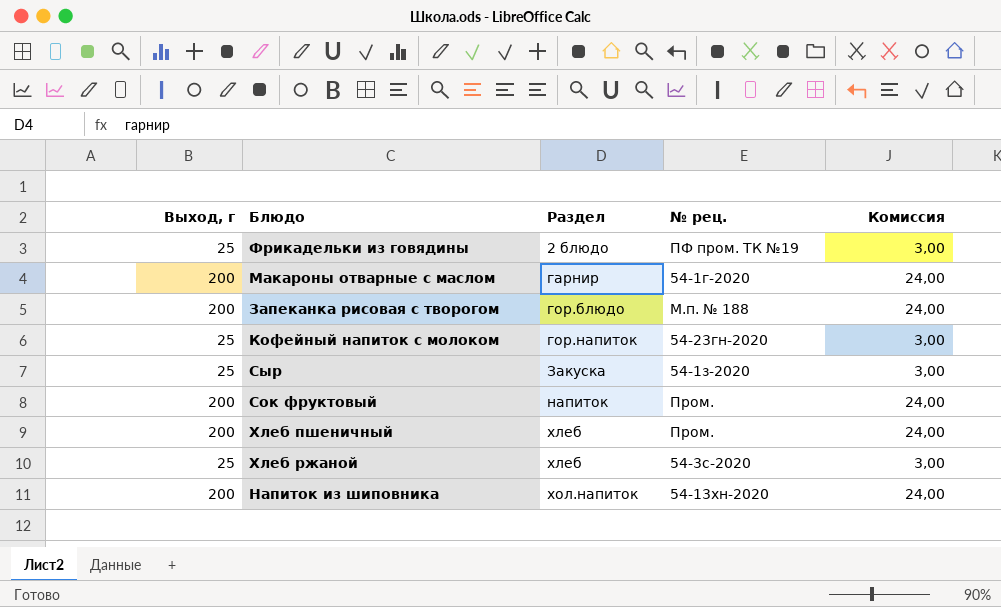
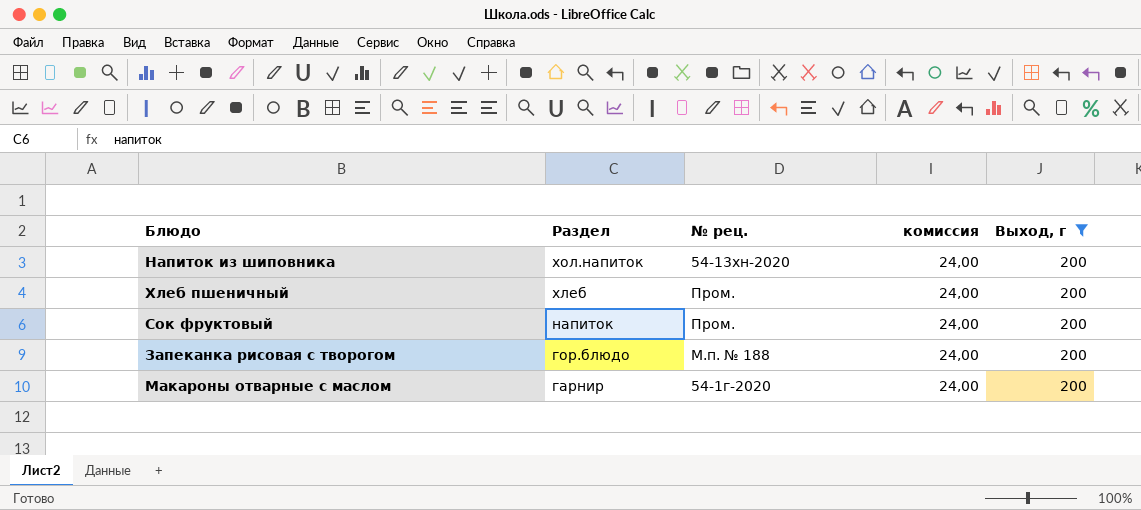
filter: none -> Выход, г = 200
row order: Раздел ascending -> Раздел descending
column name: Комиссия -> комиссия
column Выход, г | position: 1 -> 5

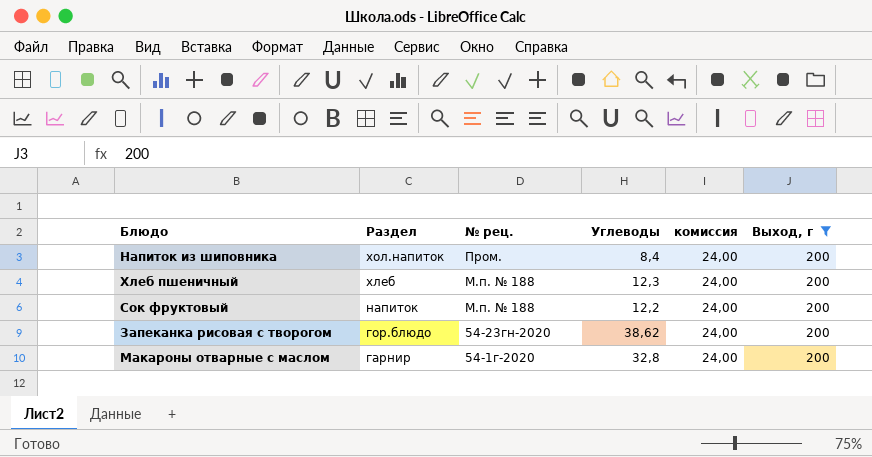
column Углеводы | position: none -> 4
Напиток из шиповника | № рец.: 54-13хн-2020 -> Пром.
Хлеб пшеничный | № рец.: Пром. -> М.п. № 188
Сок фруктовый | № рец.: Пром. -> М.п. № 188
Запеканка рисовая с творогом | № рец.: М.п. № 188 -> 54-23гн-2020

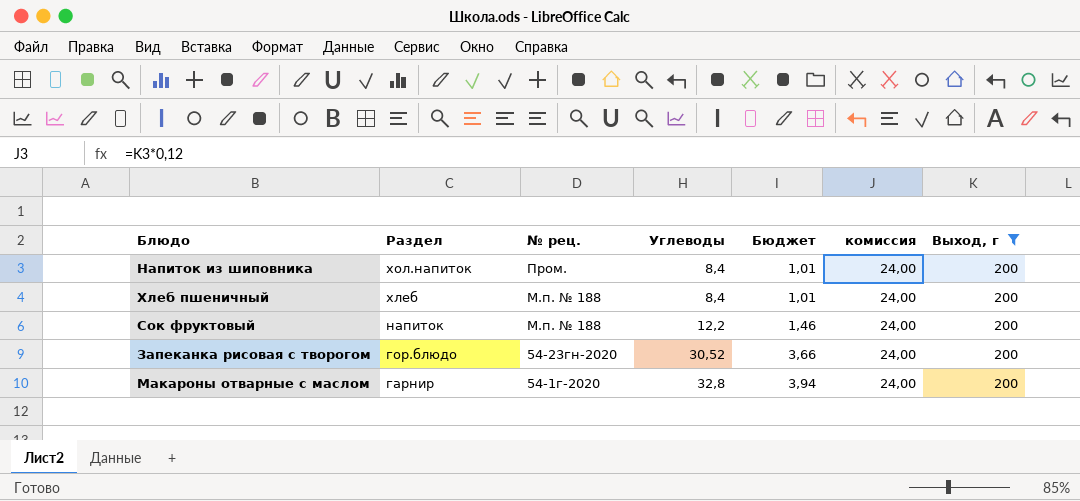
column Бюджет | formula: none -> [Углеводы] * 0,12
Хлеб пшеничный | Углеводы: 12,3 -> 8,4
Запеканка рисовая с творогом | Углеводы: 38,62 -> 30,52

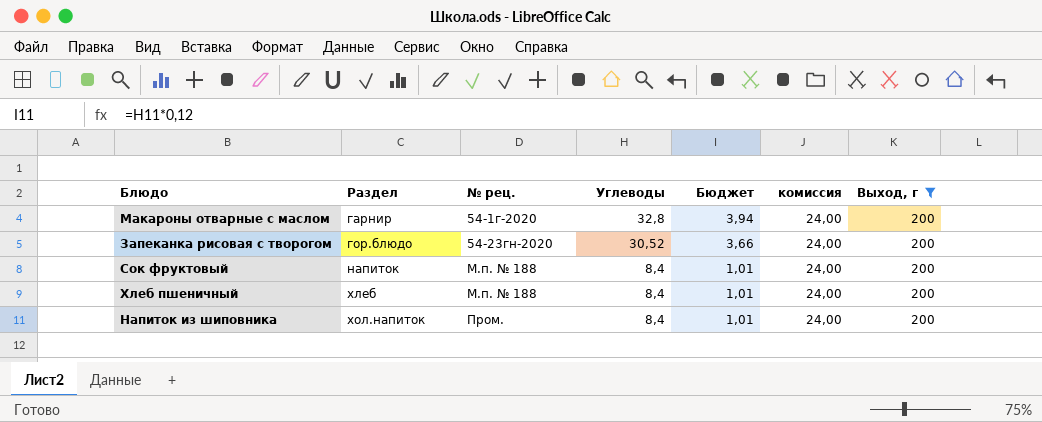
row order: Раздел descending -> Раздел ascending
Сок фруктовый | Углеводы: 12,2 -> 8,4
Сок фруктовый | Бюджет: 1,46 -> 1,01

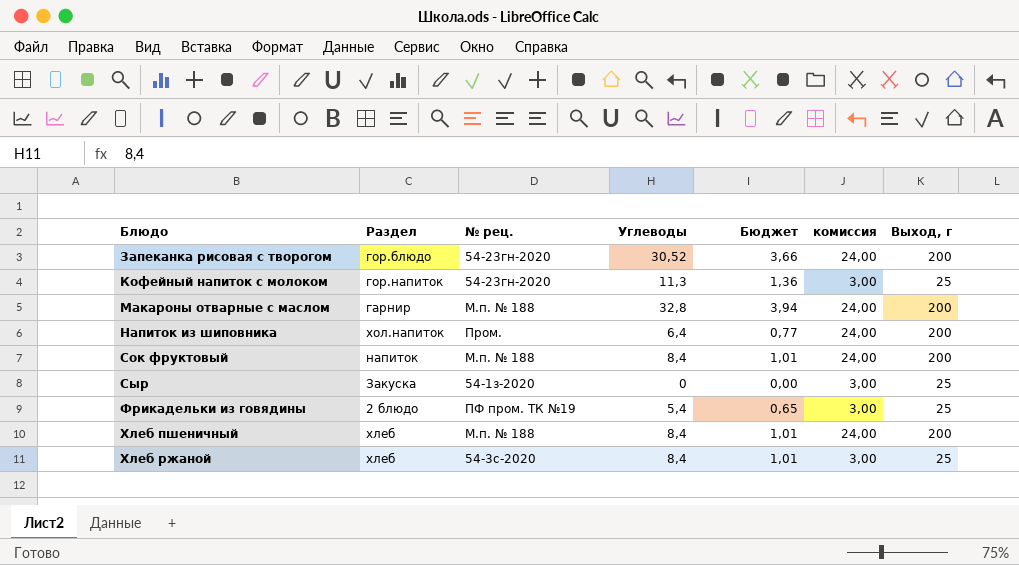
filter: Выход, г = 200 -> none
row order: Раздел ascending -> Блюдо ascending
Макароны отварные с маслом | № рец.: 54-1г-2020 -> М.п. № 188
Напиток из шиповника | Углеводы: 8,4 -> 6,4
Напиток из шиповника | Бюджет: 1,01 -> 0,77

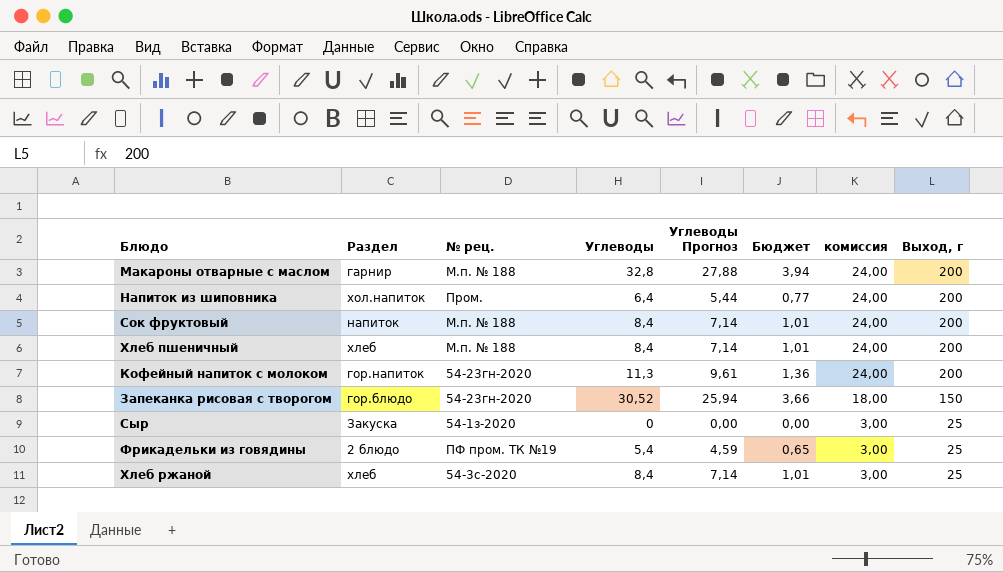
row order: Блюдо ascending -> комиссия descending
column Углеводы Прогноз | formula: none -> [Углеводы] * 0,85
Кофейный напиток с молоком | комиссия: 3,00 -> 24,00
Кофейный напиток с молоком | Выход, г: 25 -> 200
Запеканка рисовая с творогом | комиссия: 24,00 -> 18,00
Запеканка рисовая с творогом | Выход, г: 200 -> 150

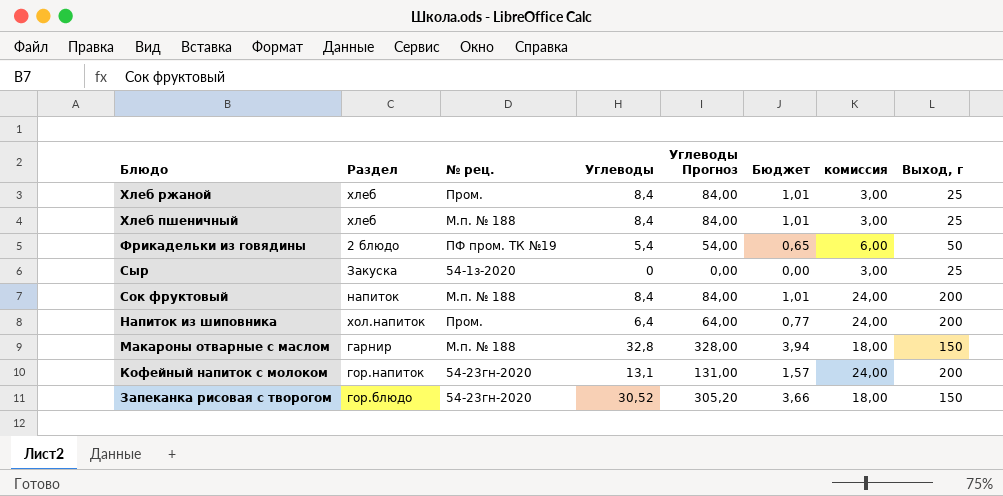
row order: комиссия descending -> Блюдо descending
column Углеводы Прогноз | formula: [Углеводы] * 0,85 -> [Углеводы] * 10
Хлеб ржаной | № рец.: 54-3с-2020 -> Пром.
Хлеб пшеничный | комиссия: 24,00 -> 3,00
Хлеб пшеничный | Выход, г: 200 -> 25
Фрикадельки из говядины | комиссия: 3,00 -> 6,00
Фрикадельки из говядины | Выход, г: 25 -> 50
Макароны отварные с маслом | комиссия: 24,00 -> 18,00
Макароны отварные с маслом | Выход, г: 200 -> 150
Кофейный напиток с молоком | Углеводы: 11,3 -> 13,1
Кофейный напиток с молоком | Бюджет: 1,36 -> 1,57

